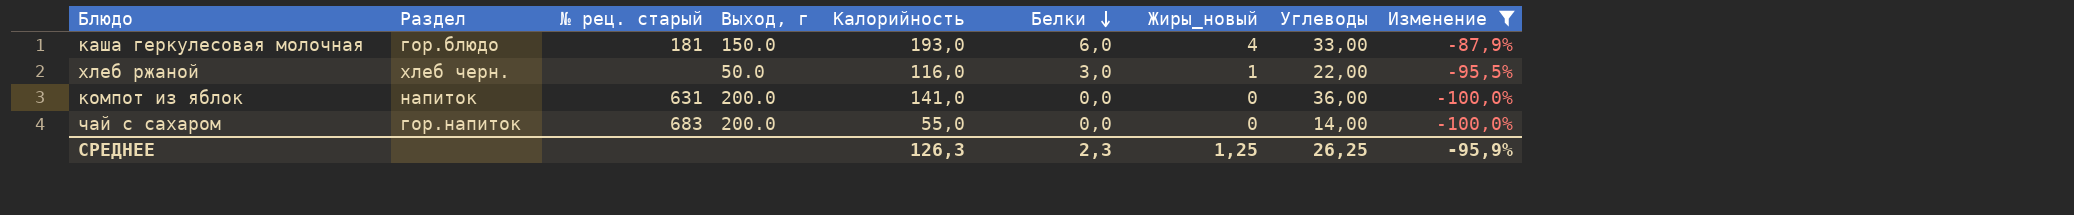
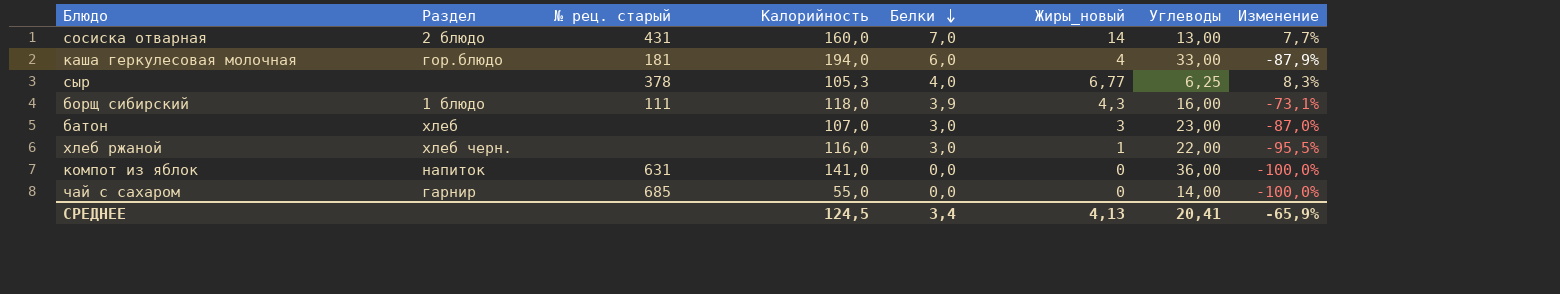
filter: Изменение <= -87,9% -> none
column Выход, г | position: 4 -> none
каша геркулесовая молочная | Калорийность: 193,0 -> 194,0
чай с сахаром | Раздел: гор.напиток -> гарнир
чай с сахаром | № рец. старый: 683 -> 685
СРЕДНЕЕ | Калорийность: 126,3 -> 124,5
СРЕДНЕЕ | Белки: 2,3 -> 3,4
СРЕДНЕЕ | Жиры_новый: 1,25 -> 4,13
СРЕДНЕЕ | Углеводы: 26,25 -> 20,41
СРЕДНЕЕ | Изменение: -95,9% -> -65,9%

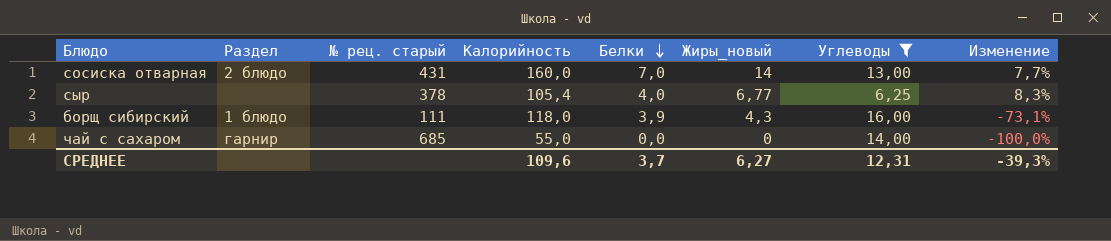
filter: none -> Углеводы <= 16,00
сыр | Калорийность: 105,3 -> 105,4
СРЕДНЕЕ | Калорийность: 124,5 -> 109,6
СРЕДНЕЕ | Белки: 3,4 -> 3,7
СРЕДНЕЕ | Жиры_новый: 4,13 -> 6,27
СРЕДНЕЕ | Углеводы: 20,41 -> 12,31
СРЕДНЕЕ | Изменение: -65,9% -> -39,3%

